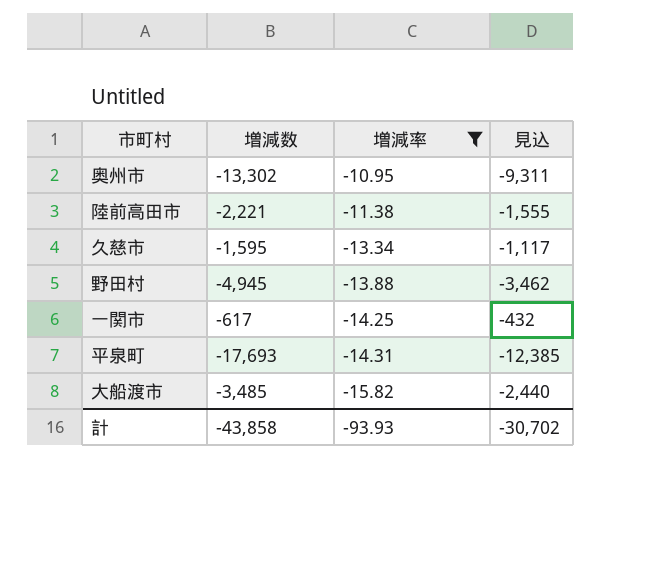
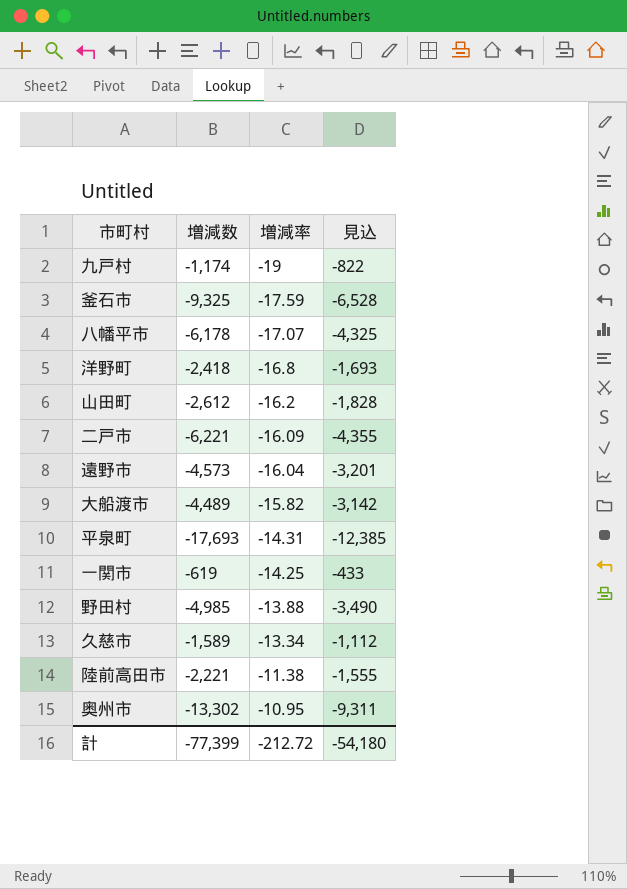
filter: 増減率 >= -15.82 -> none
row order: 増減率 descending -> 増減率 ascending
大船渡市 | 増減数: -3,485 -> -4,489
大船渡市 | 見込: -2,440 -> -3,142
一関市 | 増減数: -617 -> -619
一関市 | 見込: -432 -> -433
野田村 | 増減数: -4,945 -> -4,985
野田村 | 見込: -3,462 -> -3,490
久慈市 | 増減数: -1,595 -> -1,589
久慈市 | 見込: -1,117 -> -1,112
計 | 増減数: -43,858 -> -77,399
計 | 増減率: -93.93 -> -212.72
計 | 見込: -30,702 -> -54,180

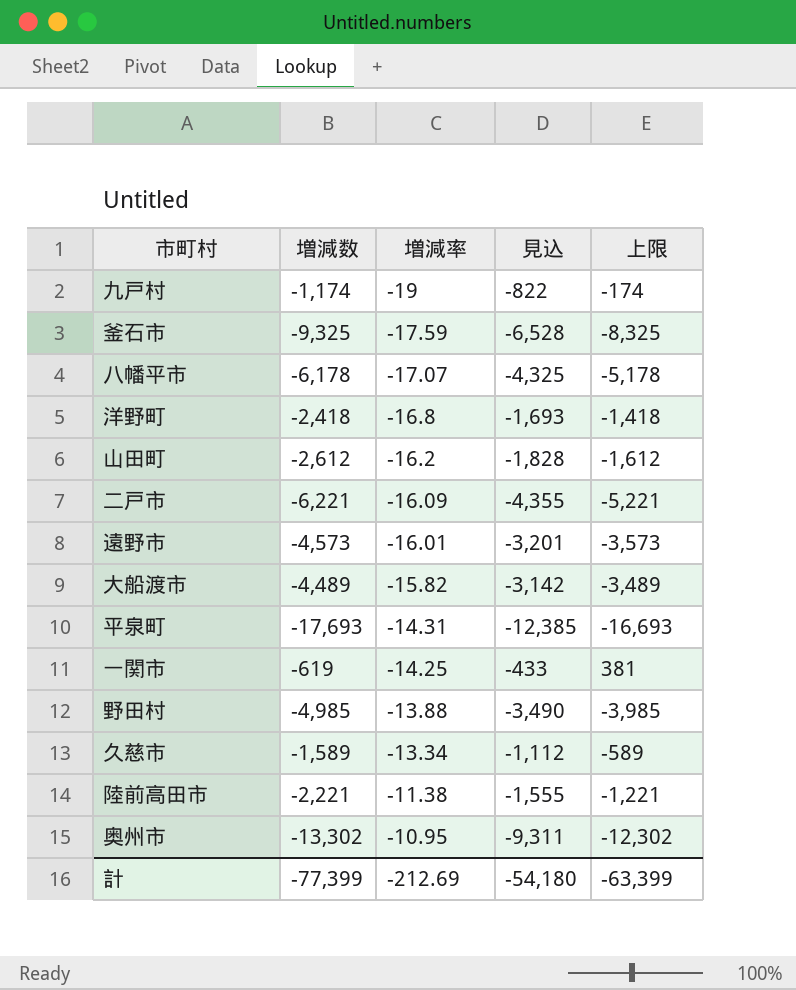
column 上限 | formula: none -> [増減数] + 1000
遠野市 | 増減率: -16.04 -> -16.01
計 | 増減率: -212.72 -> -212.69

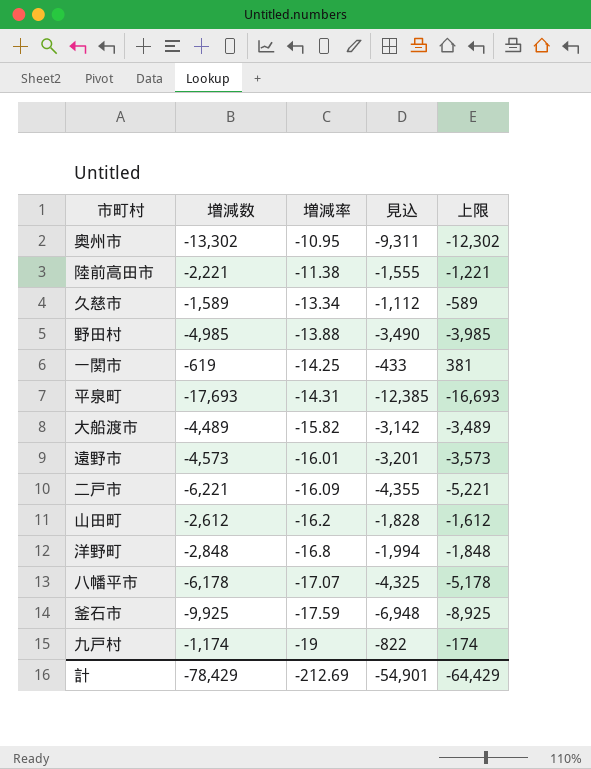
row order: 増減率 ascending -> 増減率 descending
洋野町 | 増減数: -2,418 -> -2,848
洋野町 | 見込: -1,693 -> -1,994
洋野町 | 上限: -1,418 -> -1,848
釜石市 | 増減数: -9,325 -> -9,925
釜石市 | 見込: -6,528 -> -6,948
釜石市 | 上限: -8,325 -> -8,925
計 | 増減数: -77,399 -> -78,429
計 | 見込: -54,180 -> -54,901
計 | 上限: -63,399 -> -64,429

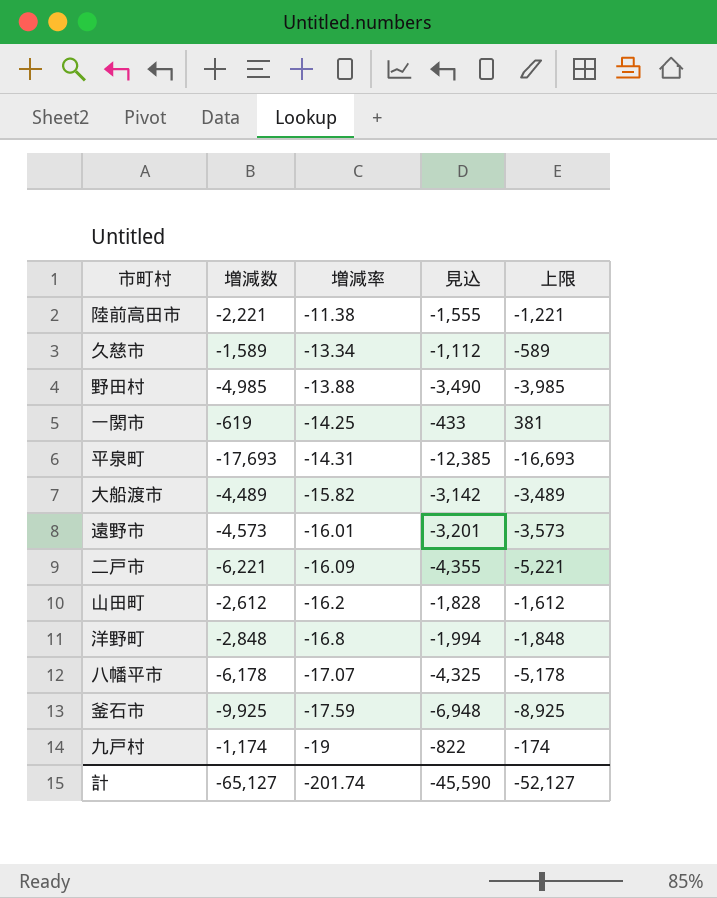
row 奥州市: -13,302 | -10.95 | -9,311 | -12,302 -> none
計 | 増減数: -78,429 -> -65,127
計 | 増減率: -212.69 -> -201.74
計 | 見込: -54,901 -> -45,590
計 | 上限: -64,429 -> -52,127

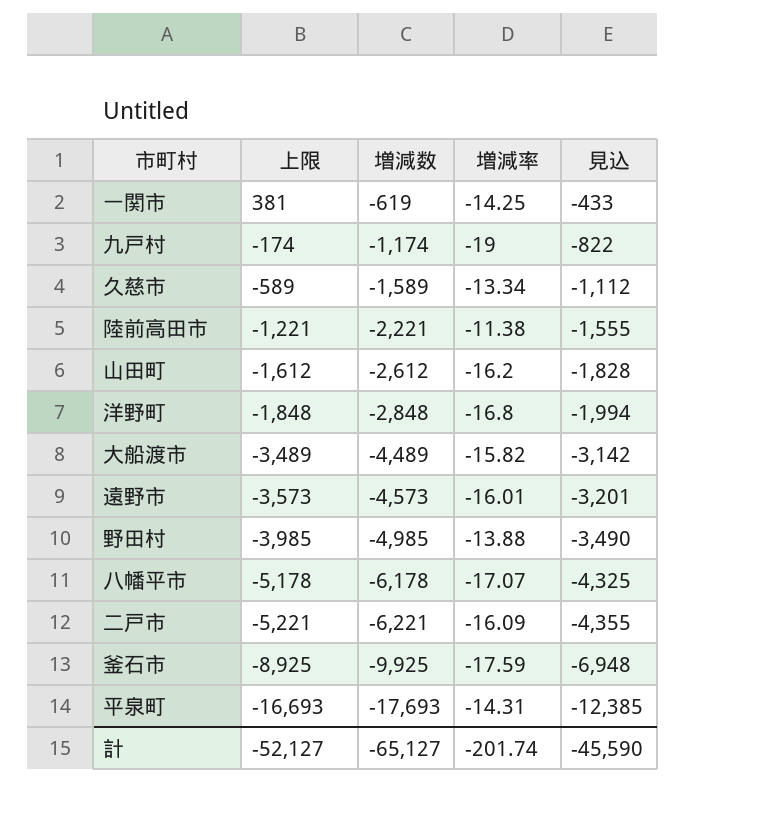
row order: 増減率 descending -> 上限 descending
column 上限 | position: 5 -> 2

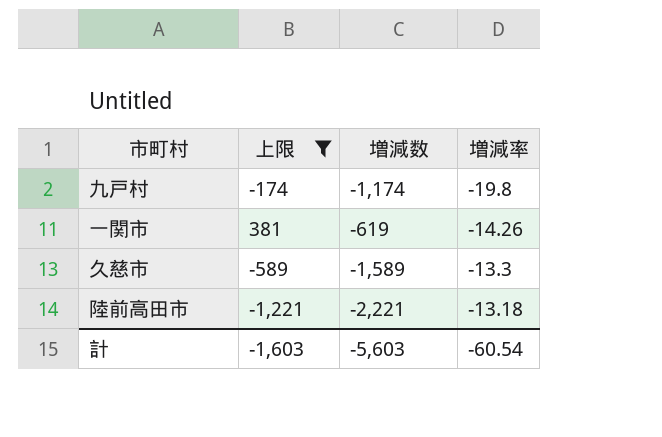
filter: none -> 上限 >= -1,221
row order: 上限 descending -> 増減率 ascending
column 見込 | formula: [増減数] * 0.7 -> none
九戸村 | 増減率: -19 -> -19.8
一関市 | 増減率: -14.25 -> -14.26
久慈市 | 増減率: -13.34 -> -13.3
陸前高田市 | 増減率: -11.38 -> -13.18
計 | 上限: -52,127 -> -1,603
計 | 増減数: -65,127 -> -5,603
計 | 増減率: -201.74 -> -60.54

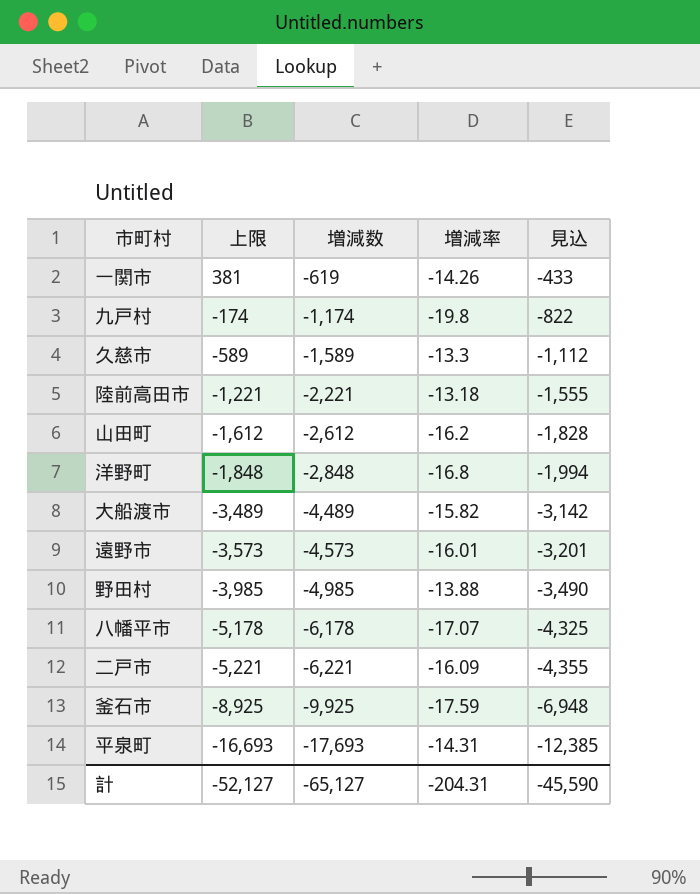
filter: 上限 >= -1,221 -> none
row order: 増減率 ascending -> 上限 descending
column 見込 | formula: none -> [増減数] * 0.7
計 | 上限: -1,603 -> -52,127
計 | 増減数: -5,603 -> -65,127
計 | 増減率: -60.54 -> -204.31

